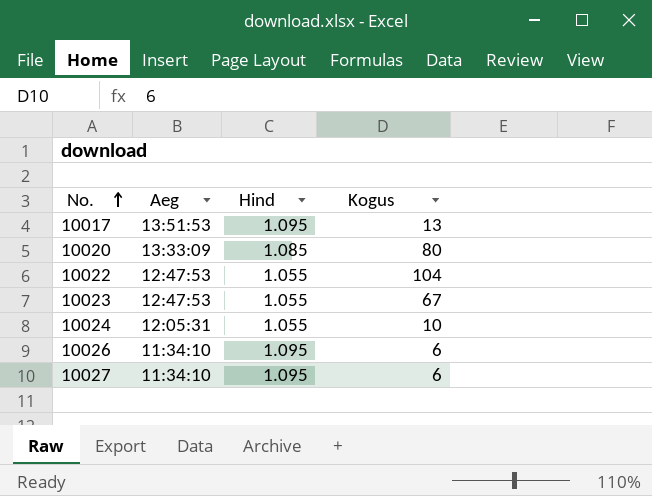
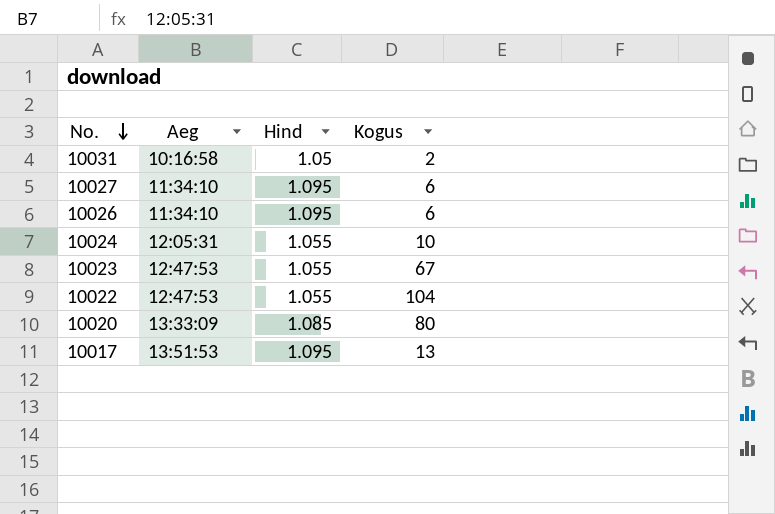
row order: No. ascending -> No. descending
row 10031: none -> 10:16:58 | 1.05 | 2

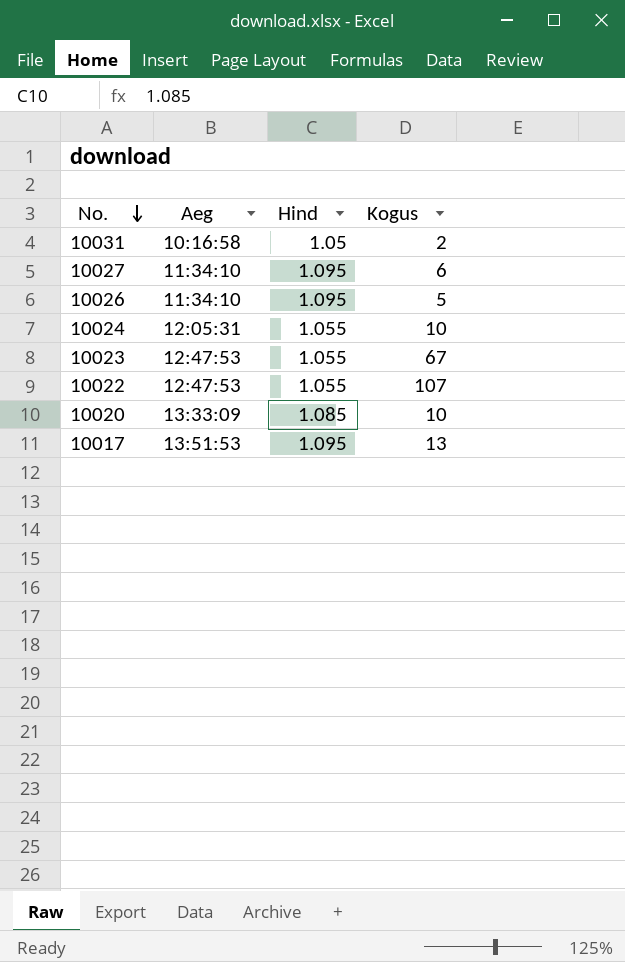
10026 | Kogus: 6 -> 5
10022 | Kogus: 104 -> 107
10020 | Kogus: 80 -> 10

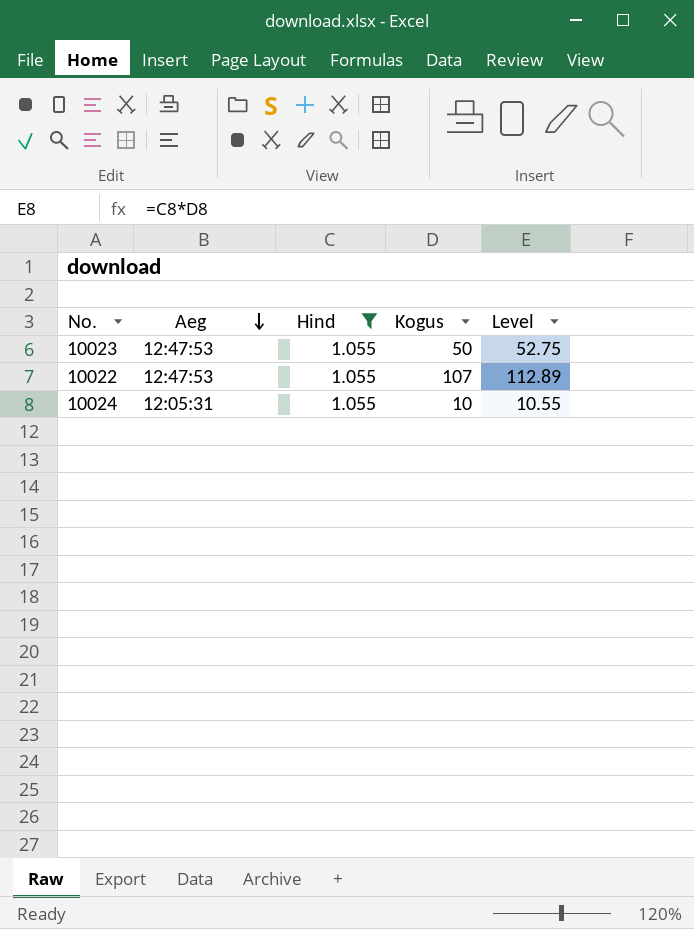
filter: none -> Hind = 1.055
row order: No. descending -> Aeg descending
column Level | formula: none -> [Hind] * [Kogus]
10023 | Kogus: 67 -> 50

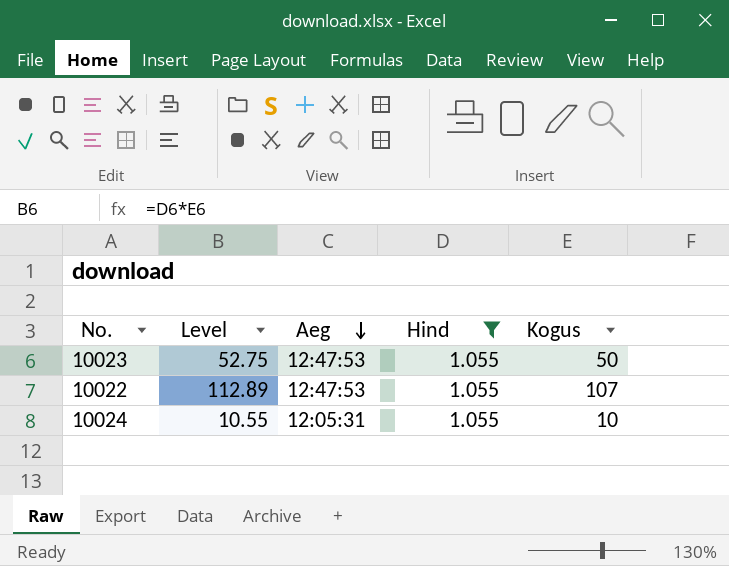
column Level | position: 5 -> 2

